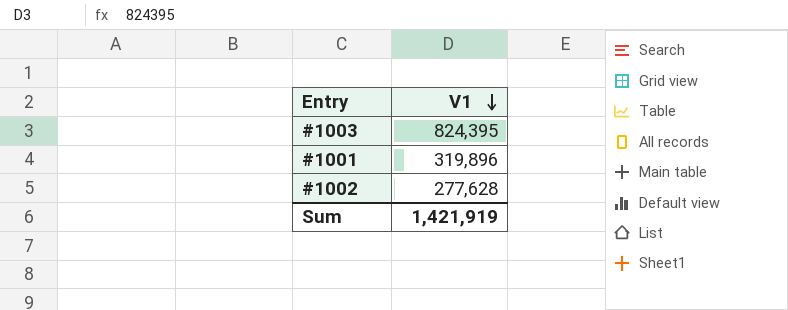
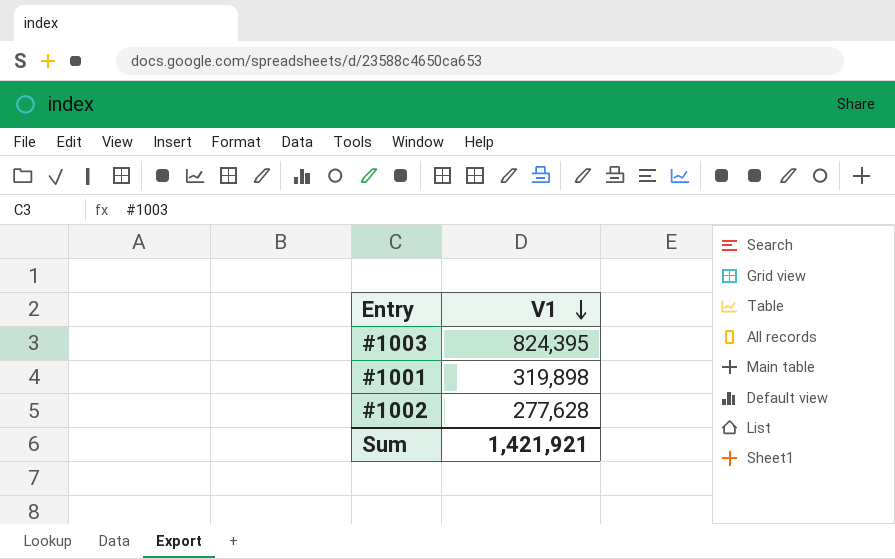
#1001 | V1: 319,896 -> 319,898
Sum | V1: 1,421,919 -> 1,421,921

